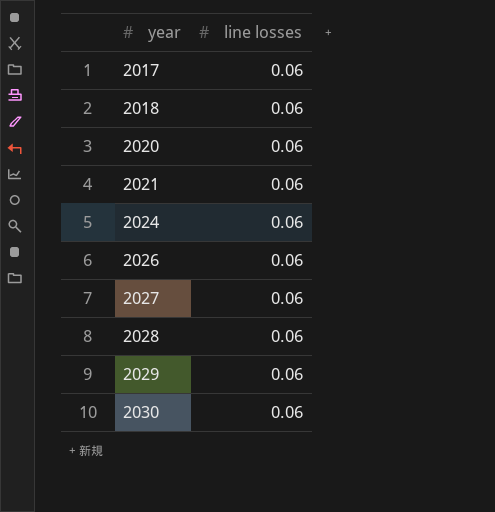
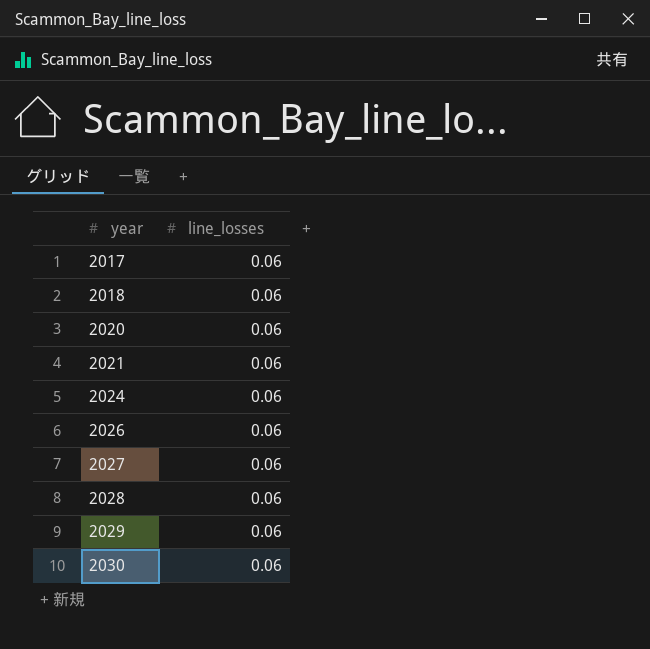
column name: line losses -> line_losses

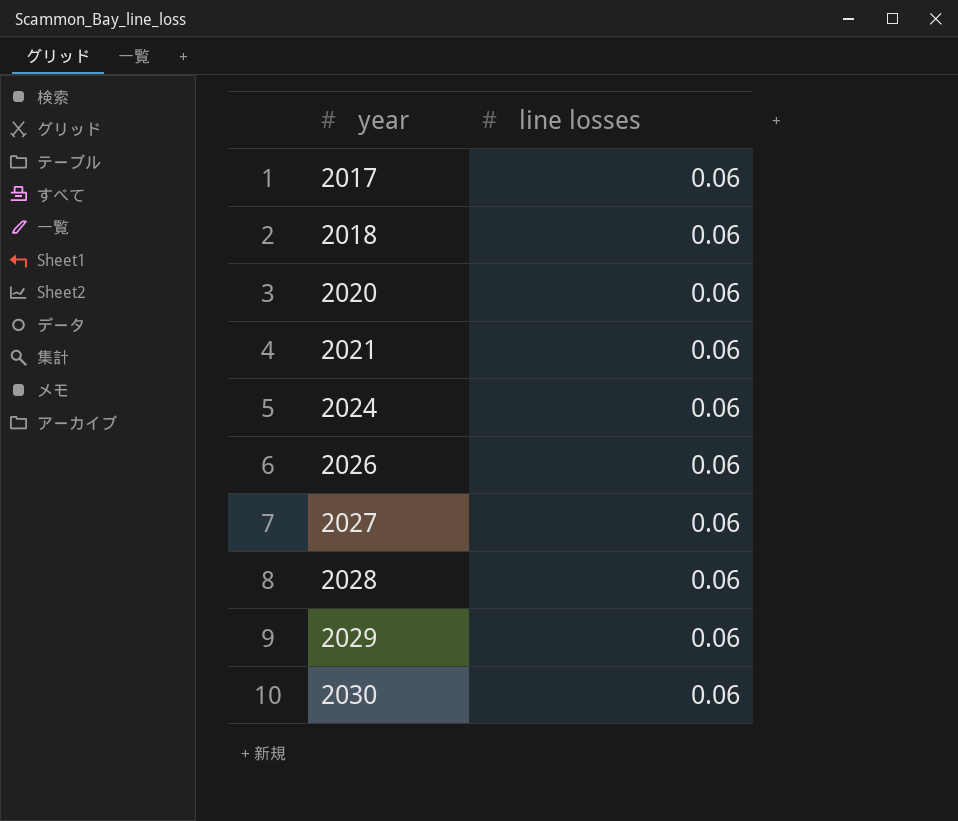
column name: line_losses -> line losses

